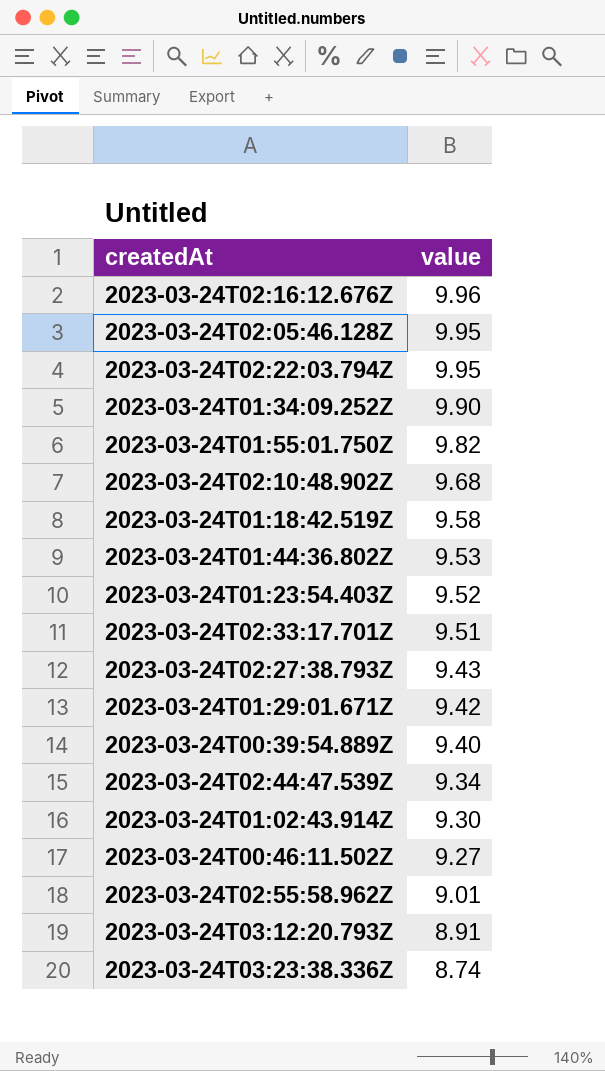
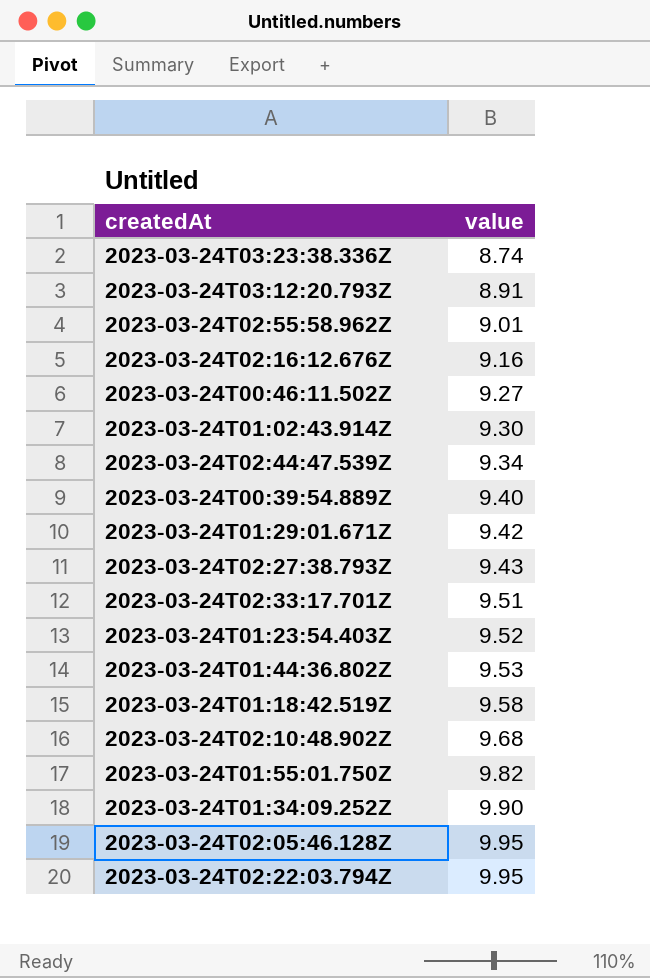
row order: value descending -> value ascending
2023-03-24T02:16:12.676Z | value: 9.96 -> 9.16

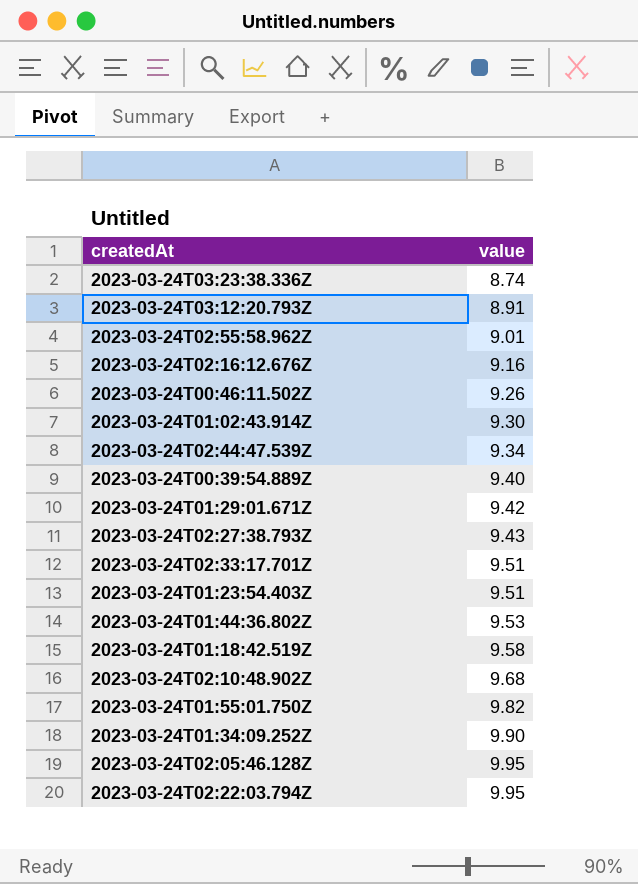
2023-03-24T00:46:11.502Z | value: 9.27 -> 9.26
2023-03-24T01:23:54.403Z | value: 9.52 -> 9.51

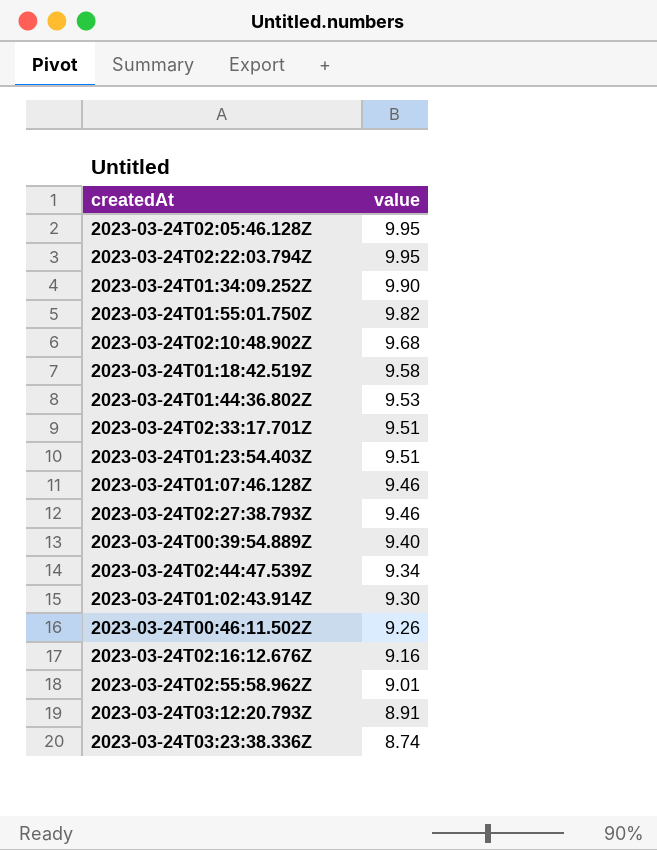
row order: value ascending -> value descending
row 2023-03-24T01:29:01.671Z: 9.42 -> none
row 2023-03-24T01:07:46.128Z: none -> 9.46
2023-03-24T02:27:38.793Z | value: 9.43 -> 9.46

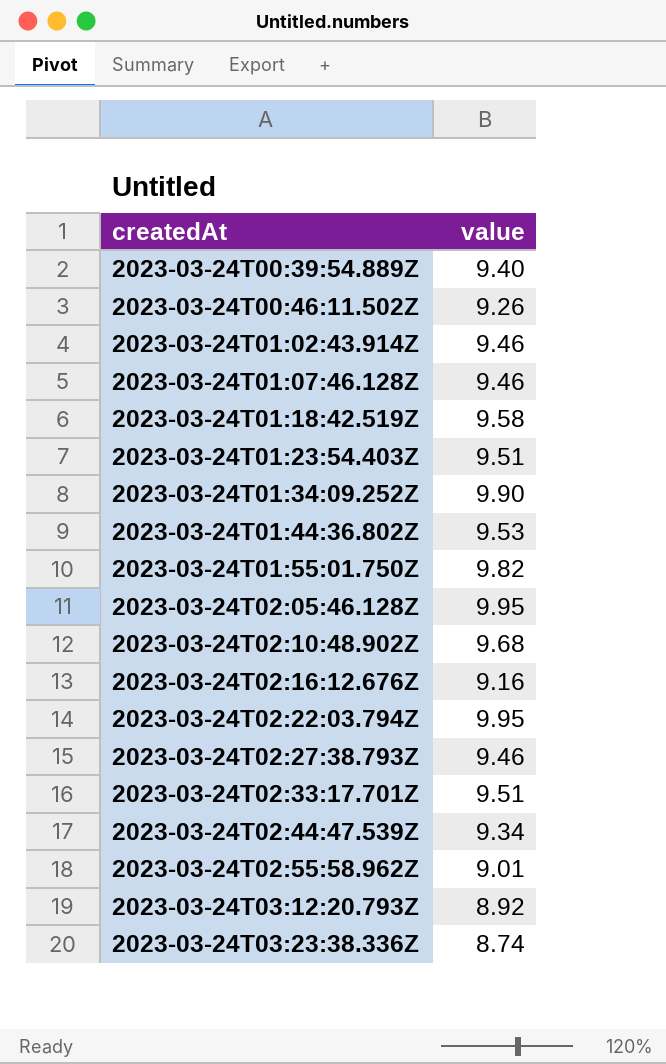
row order: value descending -> createdAt ascending
2023-03-24T01:02:43.914Z | value: 9.30 -> 9.46
2023-03-24T03:12:20.793Z | value: 8.91 -> 8.92

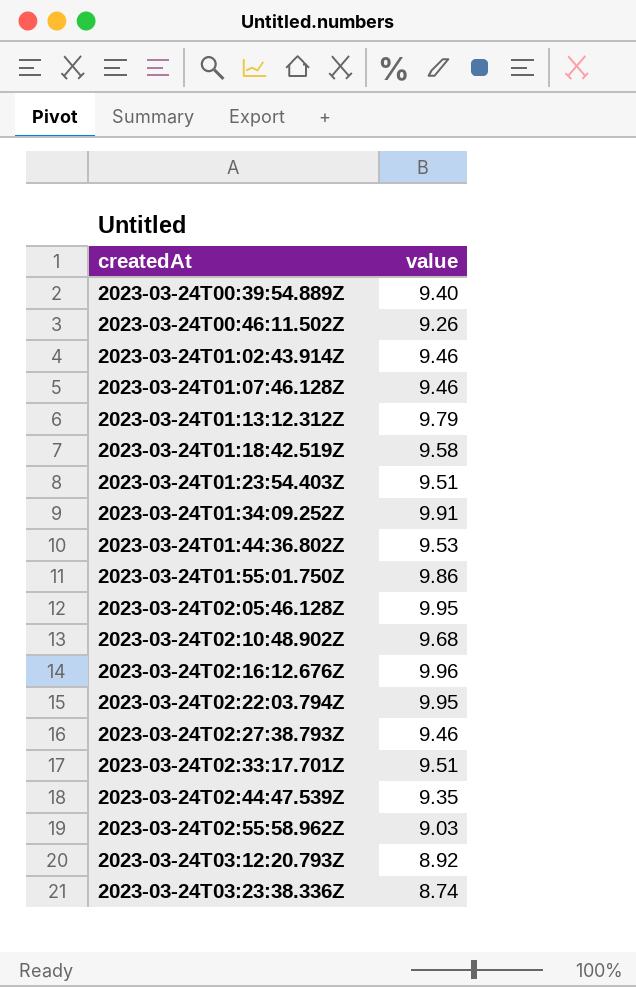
row 2023-03-24T01:13:12.312Z: none -> 9.79
2023-03-24T01:34:09.252Z | value: 9.90 -> 9.91
2023-03-24T01:55:01.750Z | value: 9.82 -> 9.86
2023-03-24T02:16:12.676Z | value: 9.16 -> 9.96
2023-03-24T02:44:47.539Z | value: 9.34 -> 9.35
2023-03-24T02:55:58.962Z | value: 9.01 -> 9.03

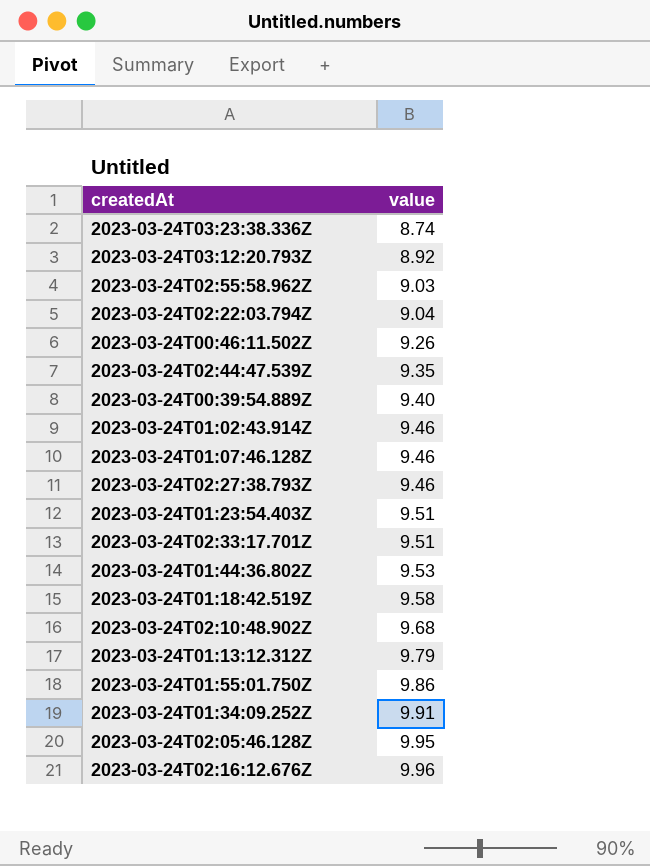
row order: createdAt ascending -> value ascending
2023-03-24T02:22:03.794Z | value: 9.95 -> 9.04

